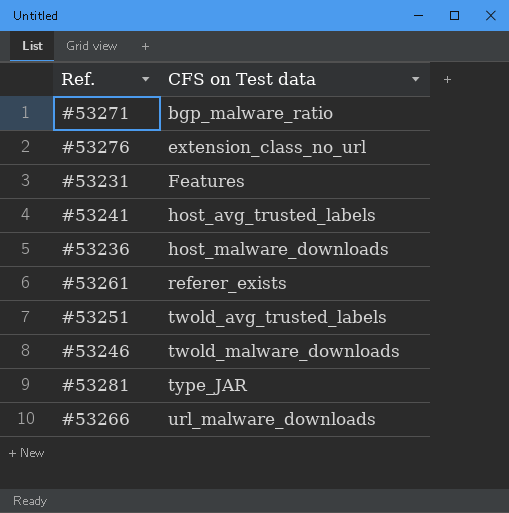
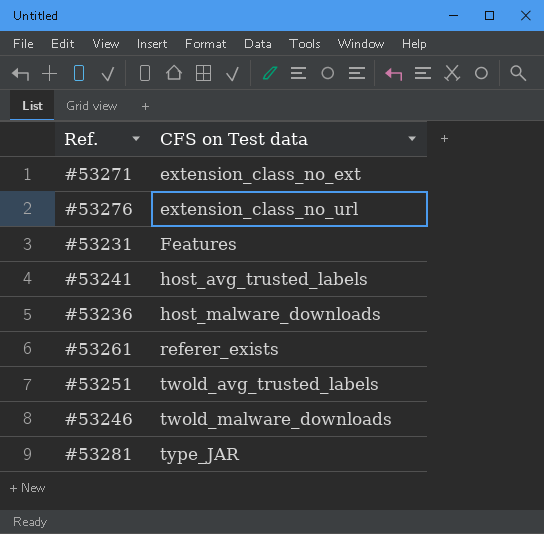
row #53266: url_malware_downloads -> none
#53271 | CFS on Test data: bgp_malware_ratio -> extension_class_no_ext

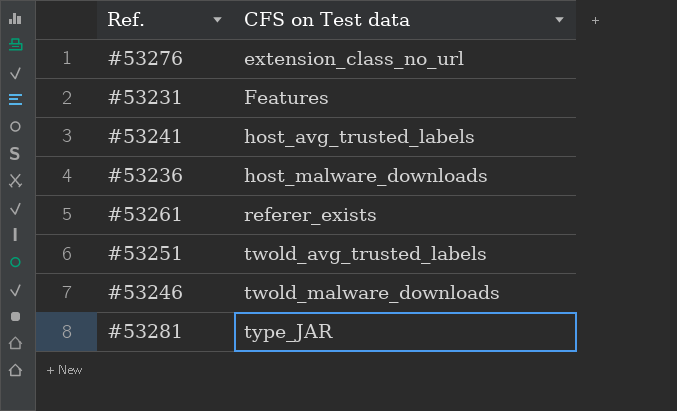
row #53271: extension_class_no_ext -> none

